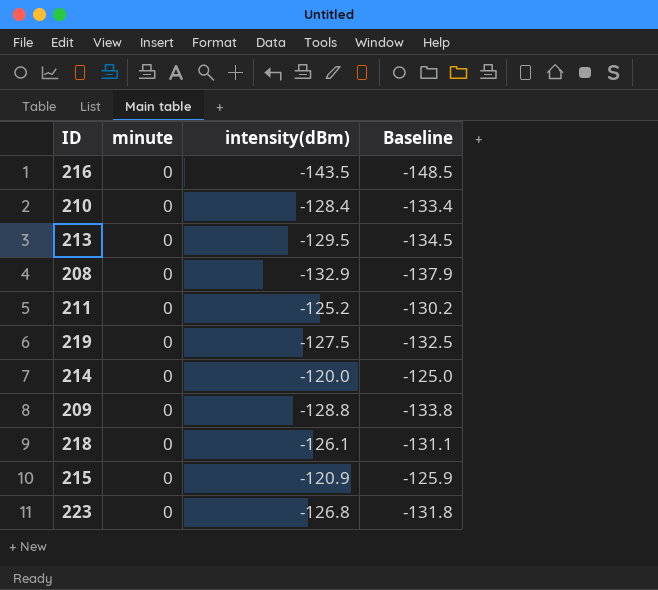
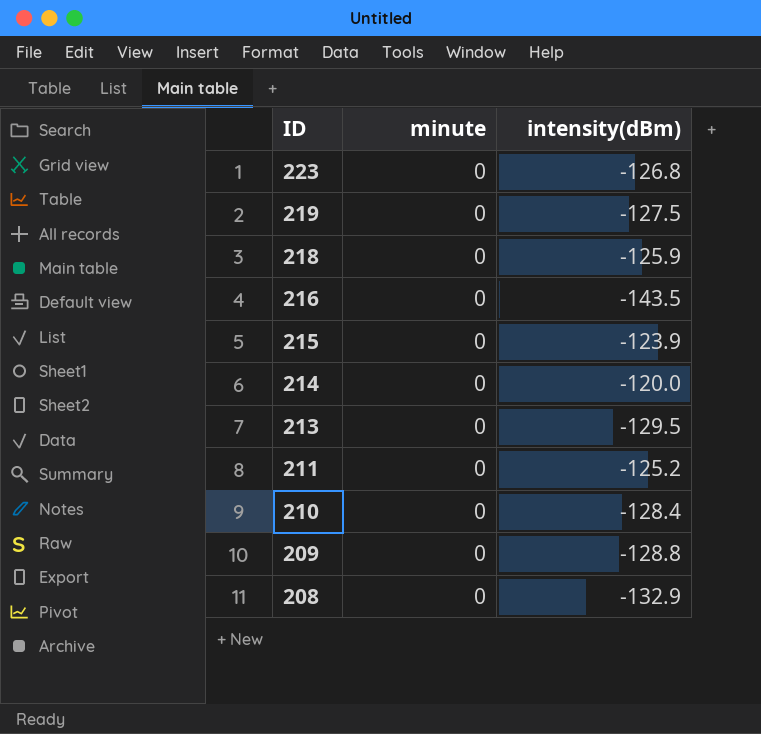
row order: none -> ID descending
column Baseline | formula: [intensity(dBm)] - 5 -> none
218 | intensity(dBm): -126.1 -> -125.9
215 | intensity(dBm): -120.9 -> -123.9

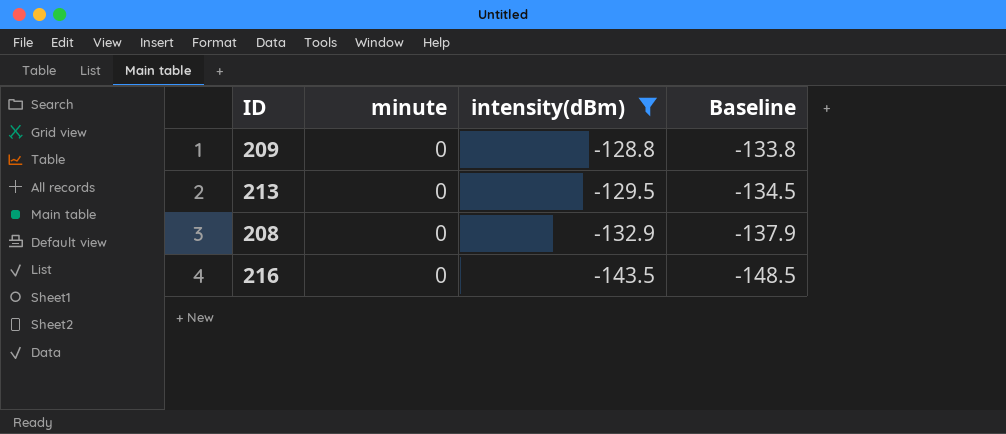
filter: none -> intensity(dBm) <= -128.8
row order: ID descending -> intensity(dBm) descending
column Baseline | formula: none -> [intensity(dBm)] - 5

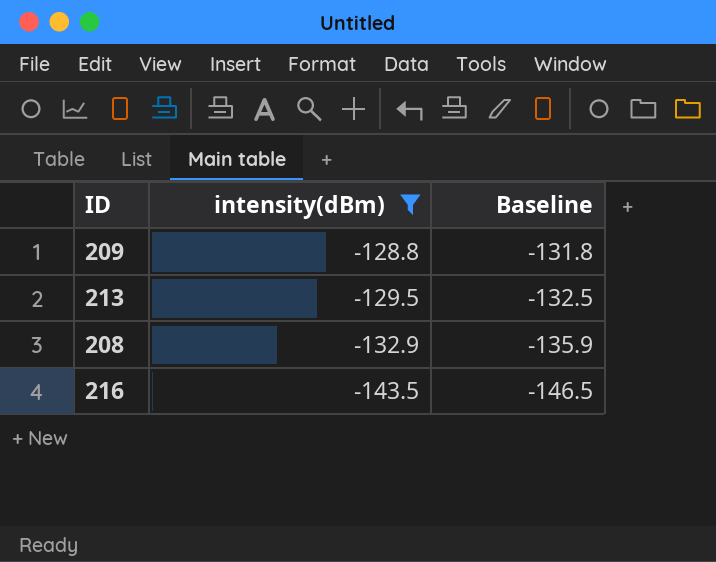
column minute | position: 2 -> none
column Baseline | formula: [intensity(dBm)] - 5 -> [intensity(dBm)] - 3

